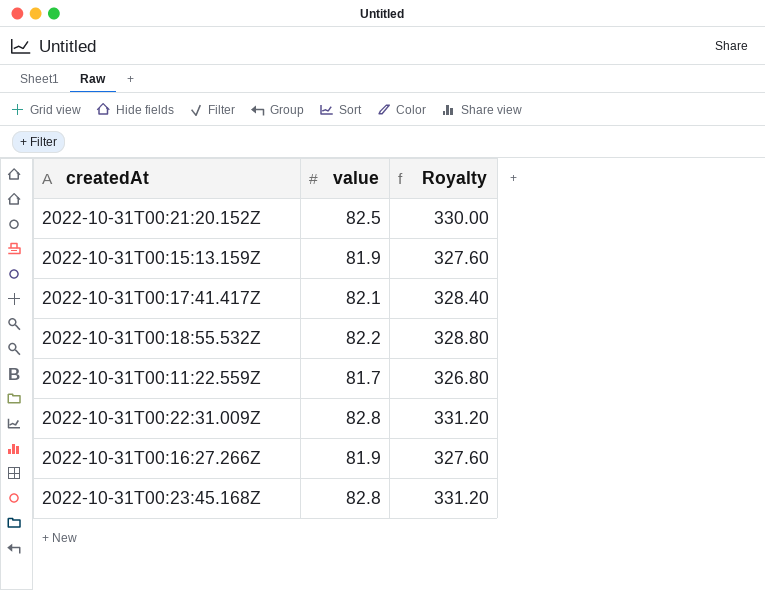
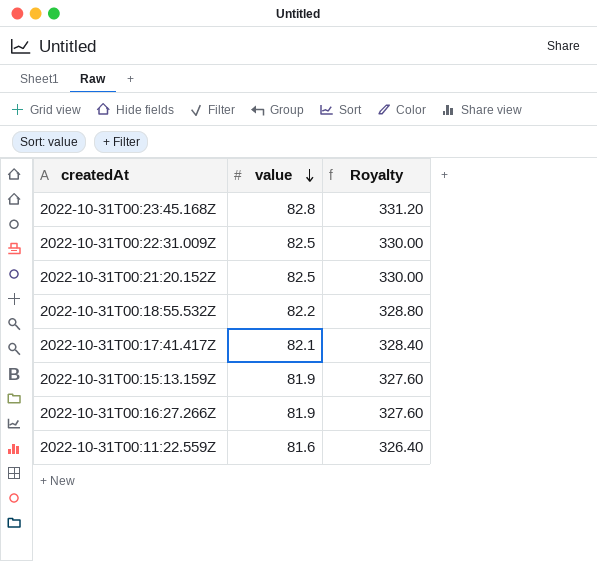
row order: none -> value descending
2022-10-31T00:22:31.009Z | value: 82.8 -> 82.5
2022-10-31T00:22:31.009Z | Royalty: 331.20 -> 330.00
2022-10-31T00:11:22.559Z | value: 81.7 -> 81.6
2022-10-31T00:11:22.559Z | Royalty: 326.80 -> 326.40

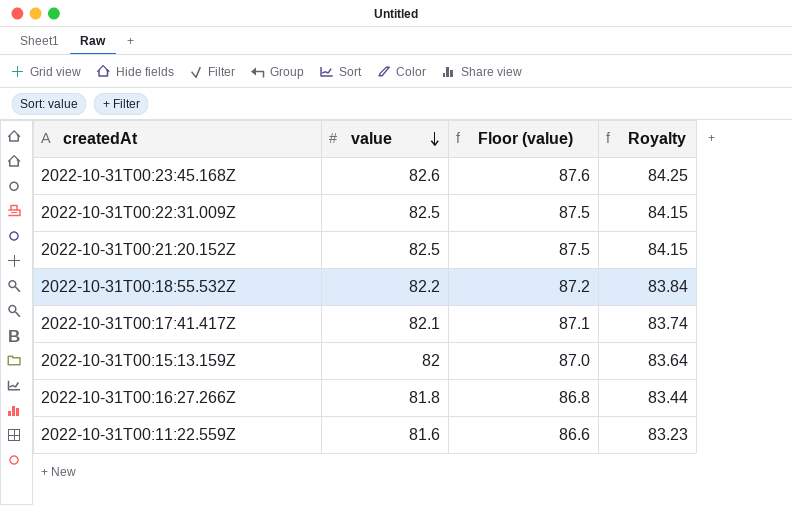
column Floor (value) | formula: none -> [value] + 5
column Royalty | formula: [value] * 4 -> [value] * 1.02
2022-10-31T00:23:45.168Z | value: 82.8 -> 82.6
2022-10-31T00:15:13.159Z | value: 81.9 -> 82
2022-10-31T00:16:27.266Z | value: 81.9 -> 81.8

